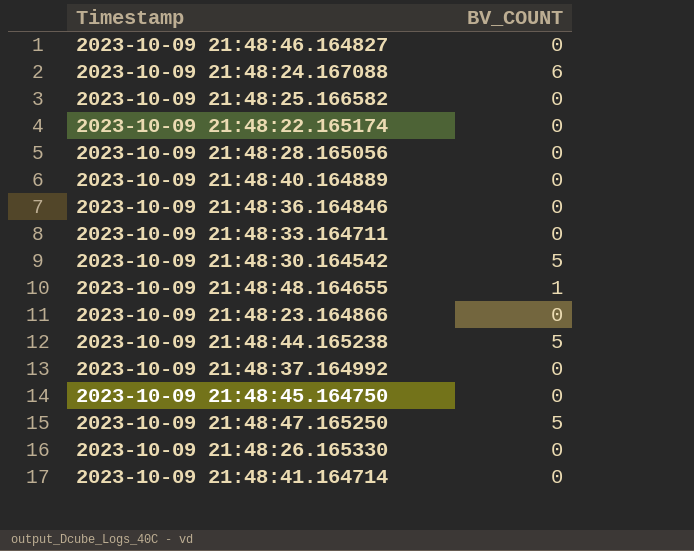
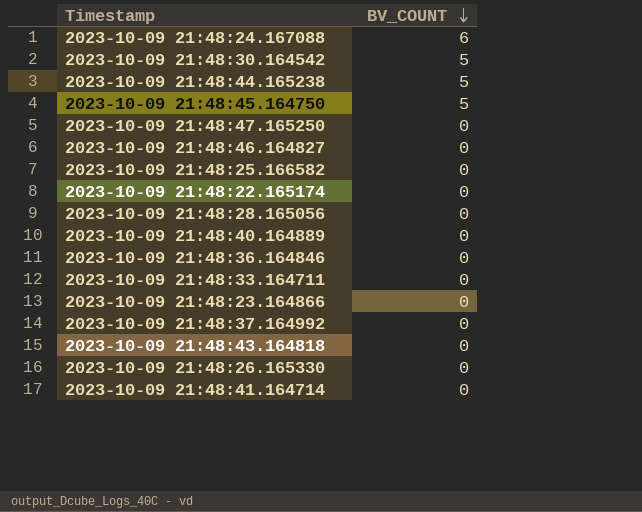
row order: none -> BV_COUNT descending
row 2023-10-09 21:48:48.164655: 1 -> none
2023-10-09 21:48:45.164750 | BV_COUNT: 0 -> 5
2023-10-09 21:48:47.165250 | BV_COUNT: 5 -> 0
row 2023-10-09 21:48:43.164818: none -> 0

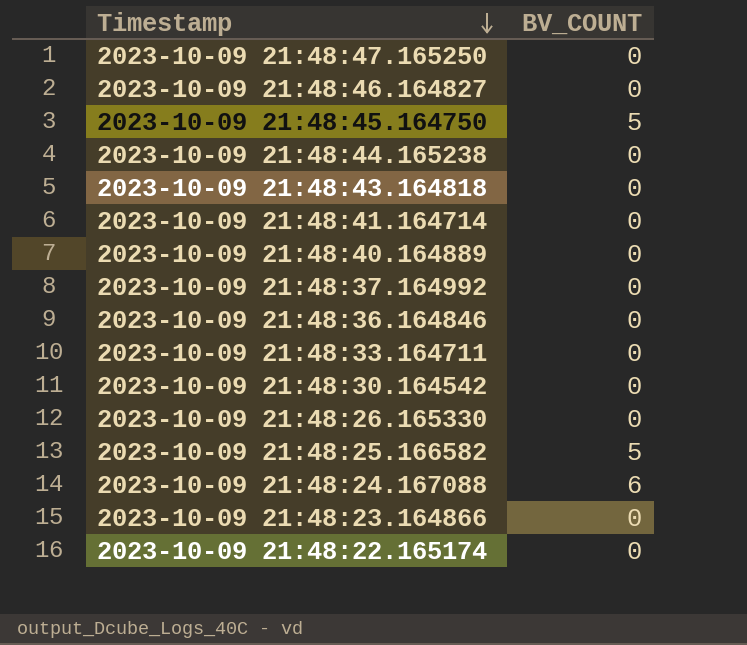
row order: BV_COUNT descending -> Timestamp descending
row 2023-10-09 21:48:28.165056: 0 -> none
2023-10-09 21:48:44.165238 | BV_COUNT: 5 -> 0
2023-10-09 21:48:30.164542 | BV_COUNT: 5 -> 0
2023-10-09 21:48:25.166582 | BV_COUNT: 0 -> 5

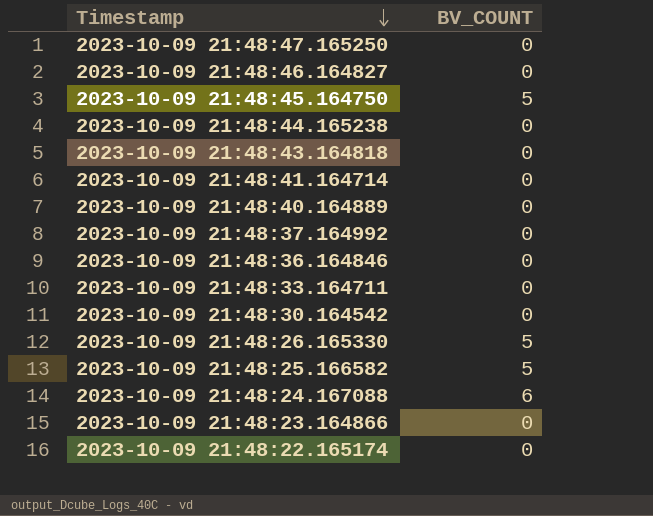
2023-10-09 21:48:26.165330 | BV_COUNT: 0 -> 5

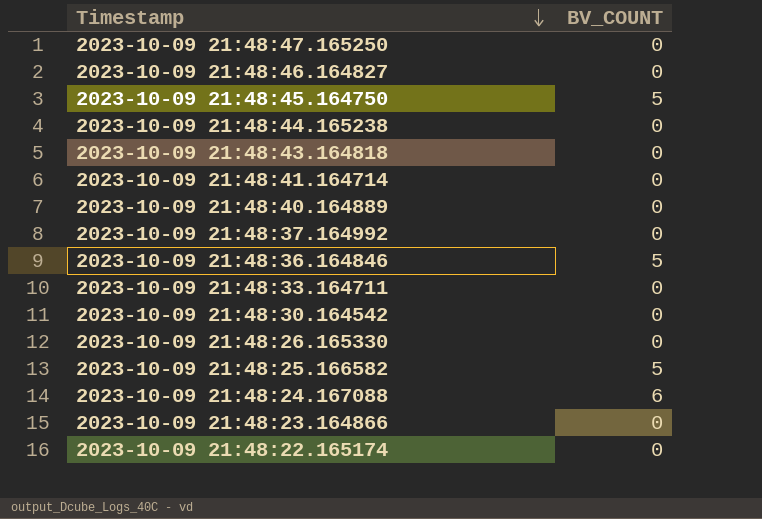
2023-10-09 21:48:36.164846 | BV_COUNT: 0 -> 5
2023-10-09 21:48:26.165330 | BV_COUNT: 5 -> 0

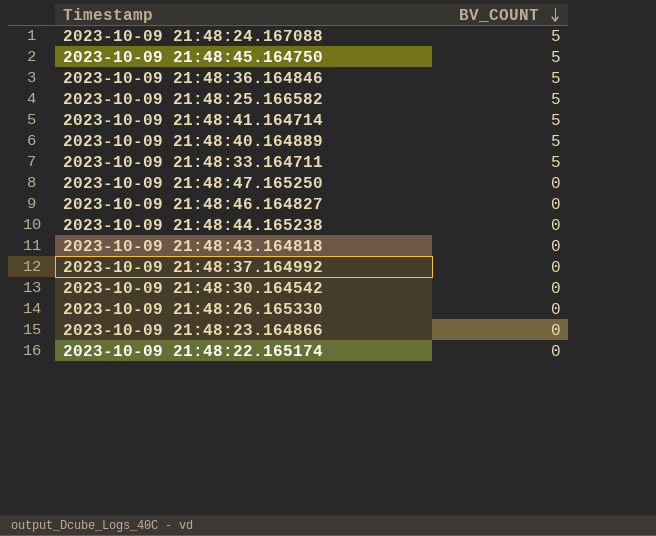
row order: Timestamp descending -> BV_COUNT descending
2023-10-09 21:48:24.167088 | BV_COUNT: 6 -> 5
2023-10-09 21:48:41.164714 | BV_COUNT: 0 -> 5
2023-10-09 21:48:40.164889 | BV_COUNT: 0 -> 5
2023-10-09 21:48:33.164711 | BV_COUNT: 0 -> 5

